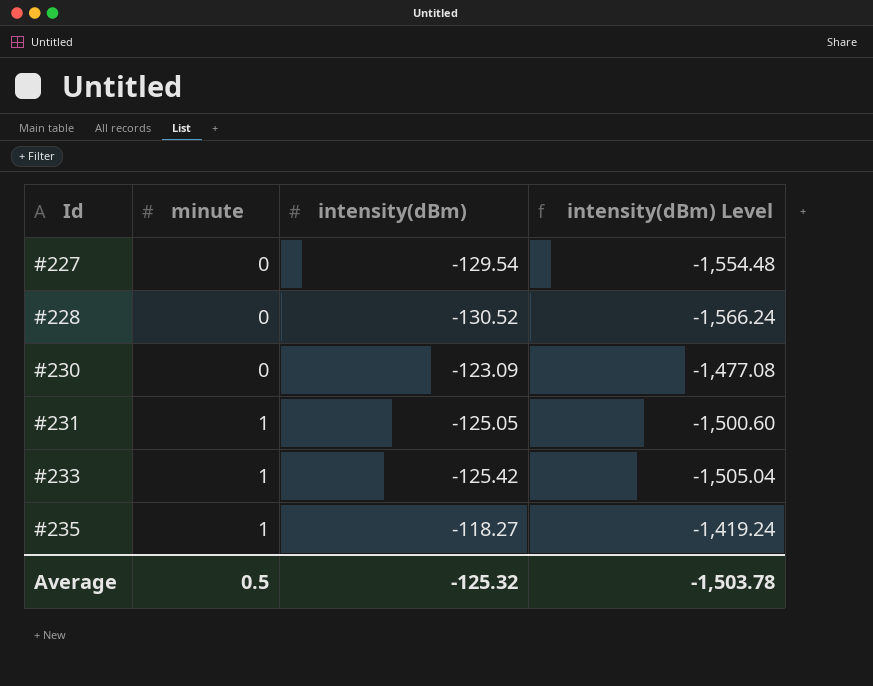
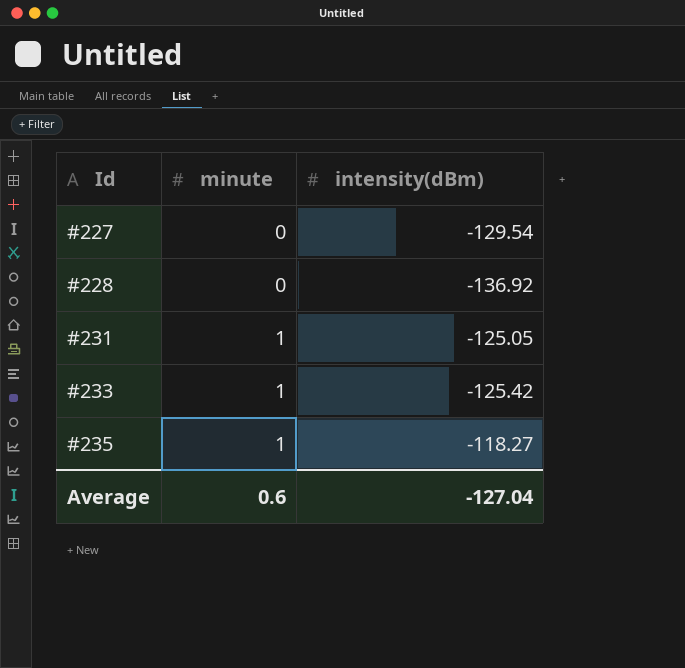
column intensity(dBm) Level | formula: [intensity(dBm)] * 12 -> none
row #230: 0 | -123.09 | -1,477.08 -> none
#228 | intensity(dBm): -130.52 -> -136.92
Average | minute: 0.5 -> 0.6
Average | intensity(dBm): -125.32 -> -127.04

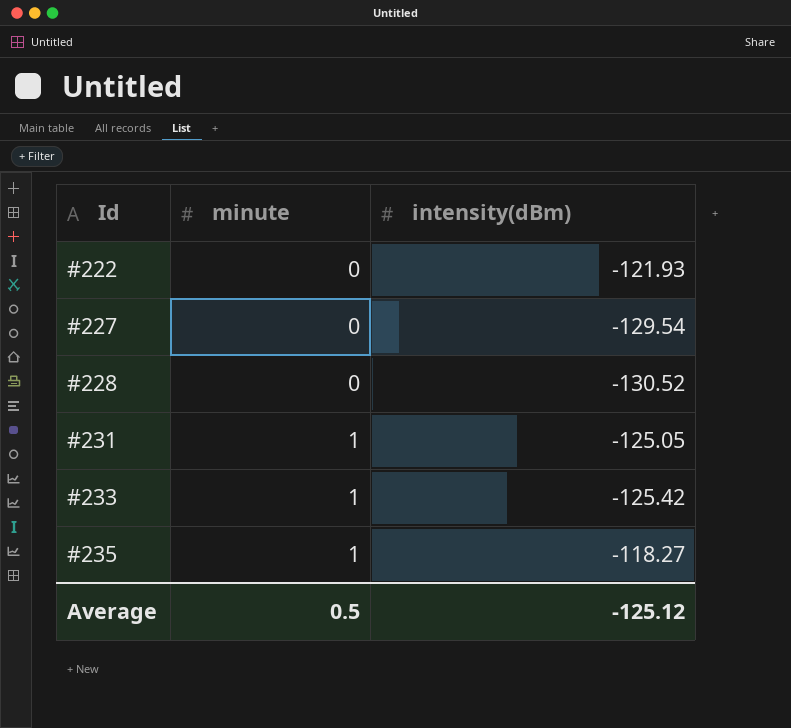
row #222: none -> 0 | -121.93
#228 | intensity(dBm): -136.92 -> -130.52
Average | minute: 0.6 -> 0.5
Average | intensity(dBm): -127.04 -> -125.12

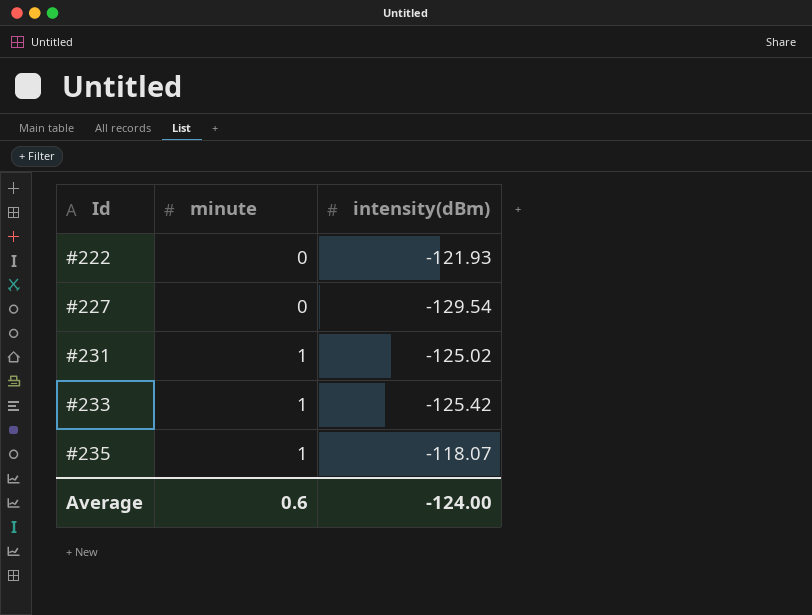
row #228: 0 | -130.52 -> none
#231 | intensity(dBm): -125.05 -> -125.02
#235 | intensity(dBm): -118.27 -> -118.07
Average | minute: 0.5 -> 0.6
Average | intensity(dBm): -125.12 -> -124.00

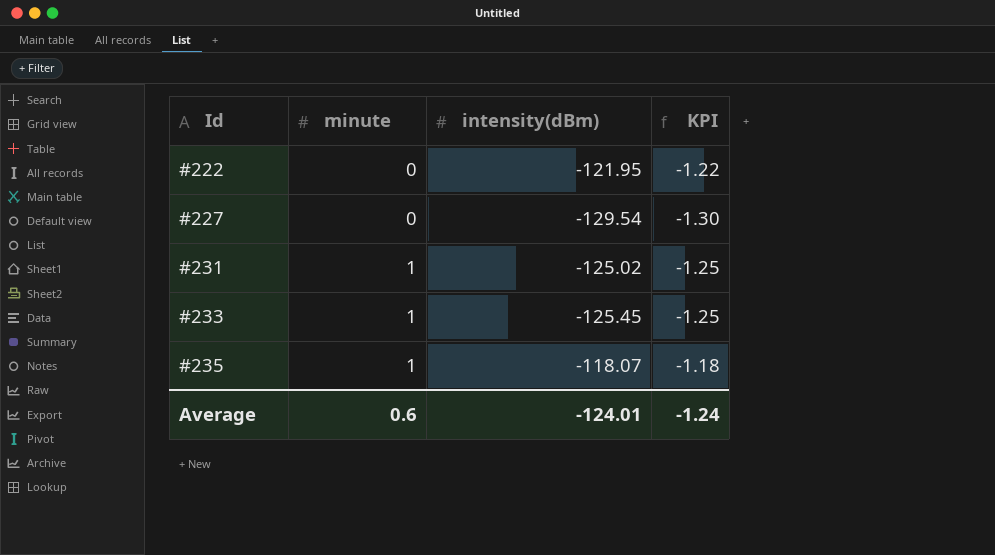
column KPI | formula: none -> [intensity(dBm)] * 0.01
#222 | intensity(dBm): -121.93 -> -121.95
#233 | intensity(dBm): -125.42 -> -125.45
Average | intensity(dBm): -124.00 -> -124.01

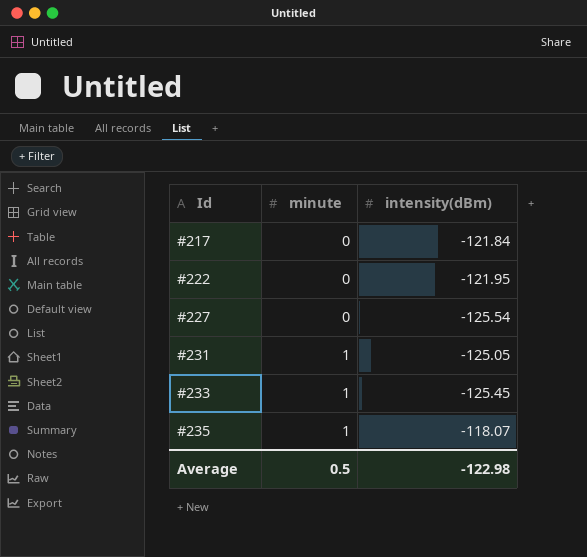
column KPI | formula: [intensity(dBm)] * 0.01 -> none
row #217: none -> 0 | -121.84
#227 | intensity(dBm): -129.54 -> -125.54
#231 | intensity(dBm): -125.02 -> -125.05
Average | minute: 0.6 -> 0.5
Average | intensity(dBm): -124.01 -> -122.98

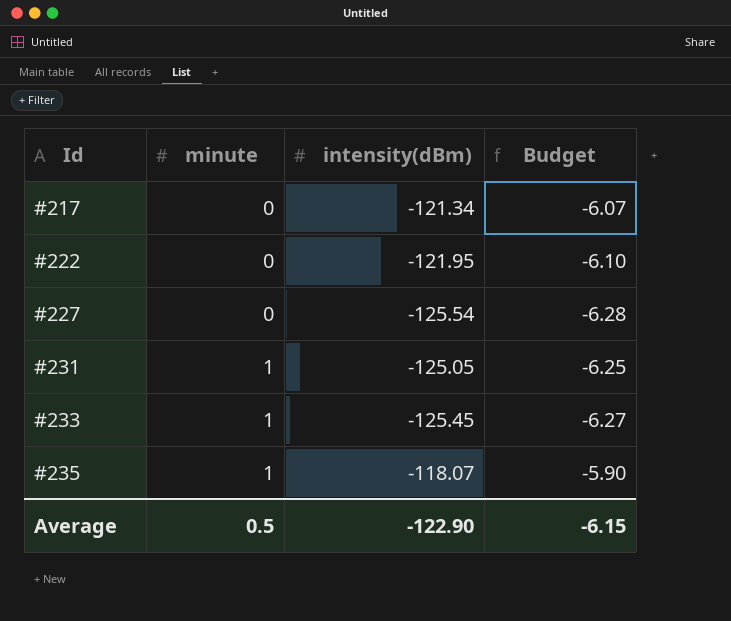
column Budget | formula: none -> [intensity(dBm)] * 0.05
#217 | intensity(dBm): -121.84 -> -121.34
Average | intensity(dBm): -122.98 -> -122.90

